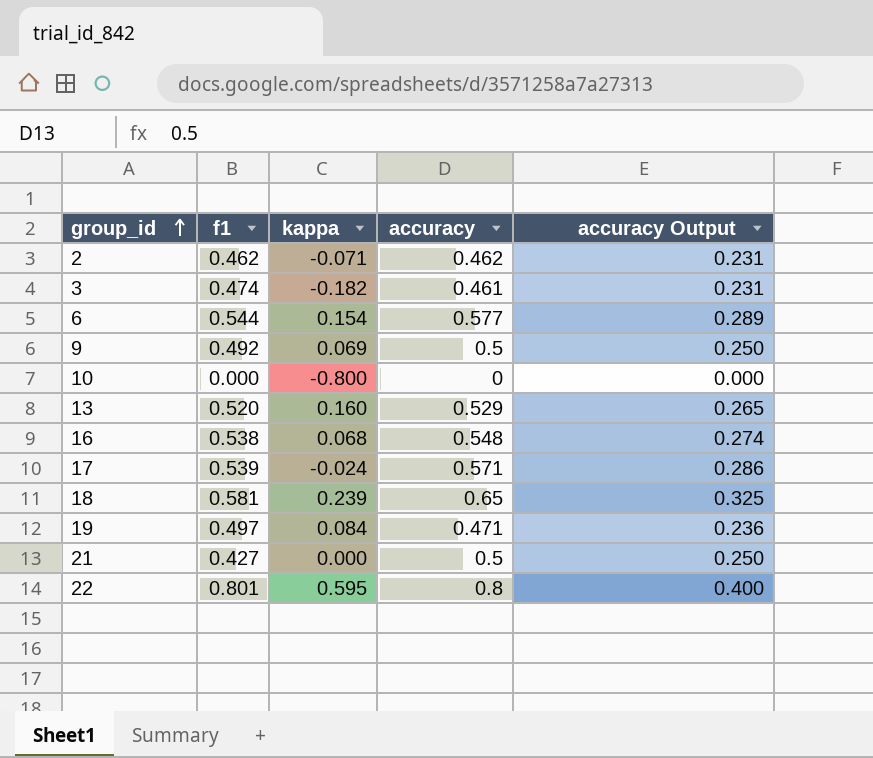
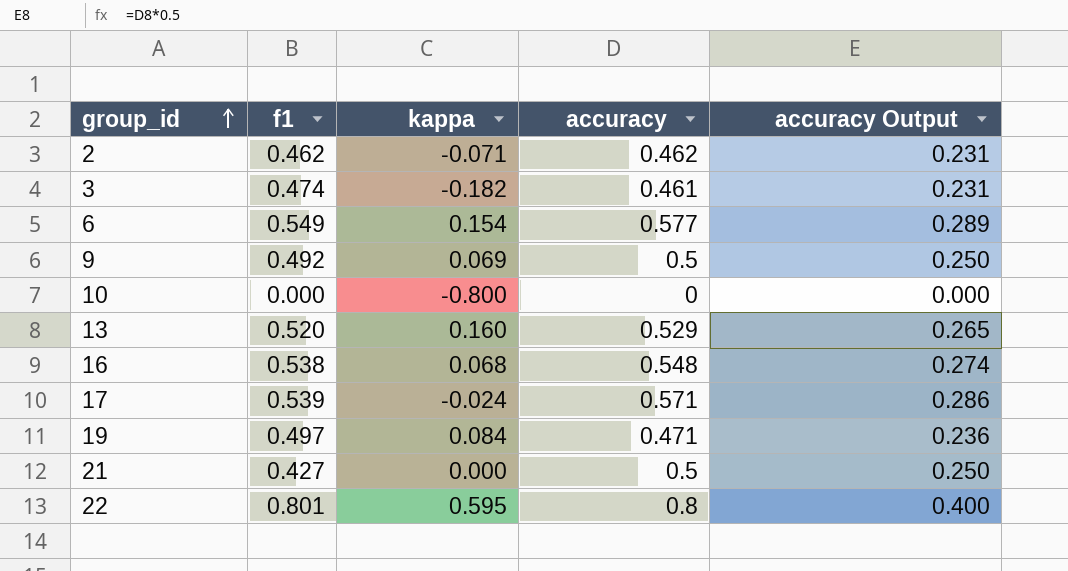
row 18: 0.581 | 0.239 | 0.65 | 0.325 -> none
6 | f1: 0.544 -> 0.549

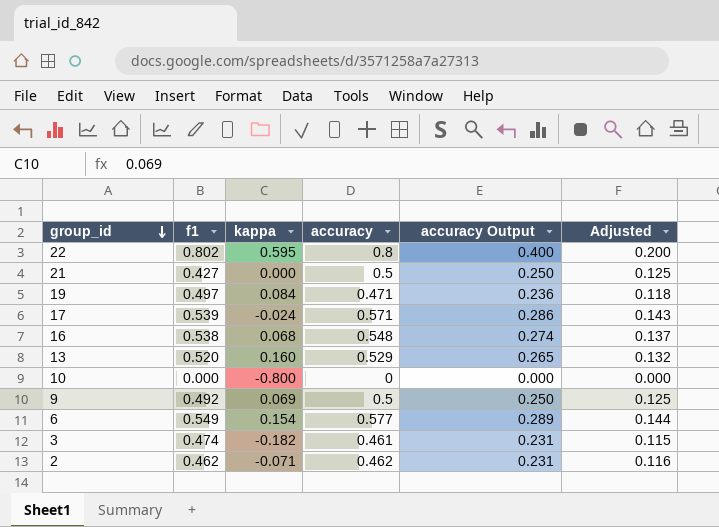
row order: group_id ascending -> group_id descending
column Adjusted | formula: none -> [accuracy] * 0.25
22 | f1: 0.801 -> 0.802

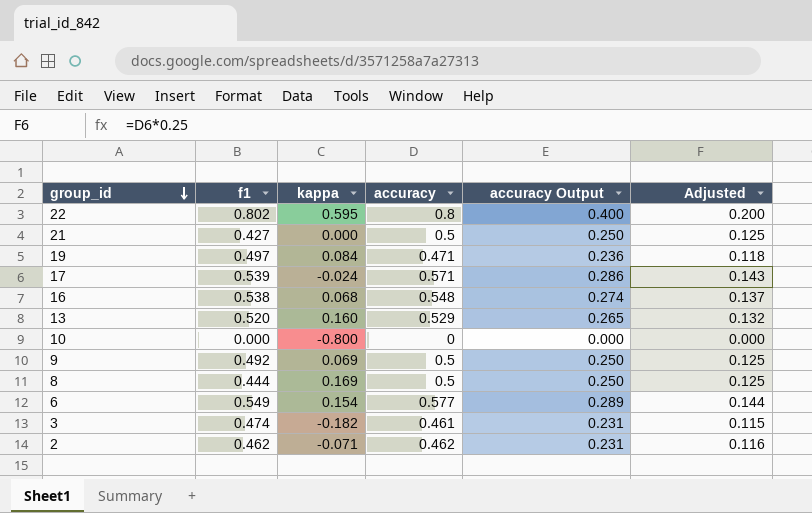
row 8: none -> 0.444 | 0.169 | 0.5 | 0.250 | 0.125

